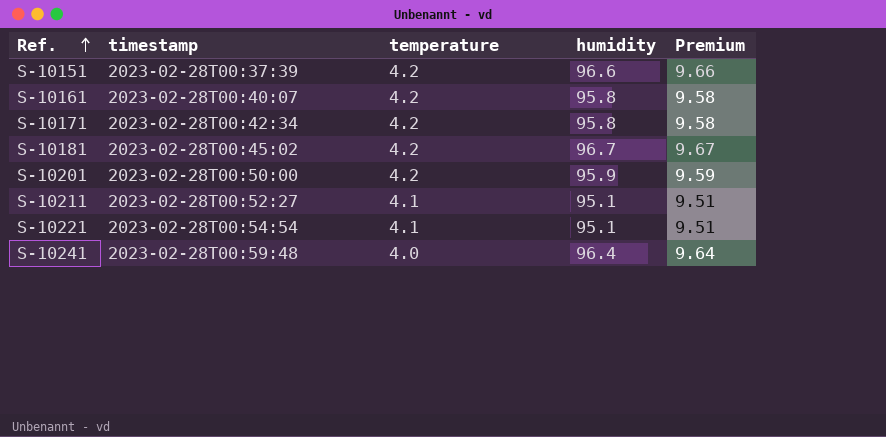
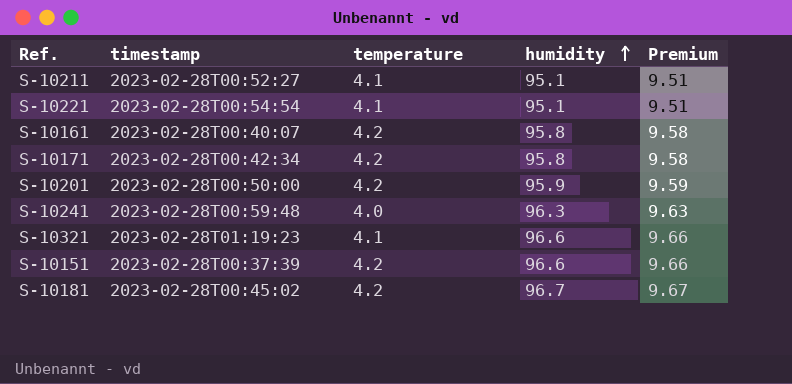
row order: Ref. ascending -> humidity ascending
S-10241 | humidity: 96.4 -> 96.3
S-10241 | Premium: 9.64 -> 9.63
row S-10321: none -> 2023-02-28T01:19:23 | 4.1 | 96.6 | 9.66

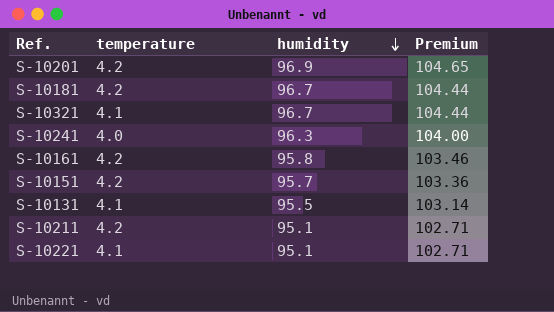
row order: humidity ascending -> humidity descending
column timestamp | position: 2 -> none
column Premium | formula: [humidity] * 0.1 -> [humidity] * 1.08
row S-10171: 2023-02-28T00:42:34 | 4.2 | 95.8 | 9.58 -> none
S-10201 | humidity: 95.9 -> 96.9
S-10321 | humidity: 96.6 -> 96.7
S-10151 | humidity: 96.6 -> 95.7
row S-10131: none -> 4.1 | 95.5 | 103.14
S-10211 | temperature: 4.1 -> 4.2

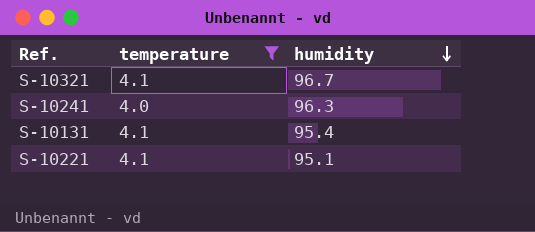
filter: none -> temperature != 4.2
column Premium | formula: [humidity] * 1.08 -> none
S-10131 | humidity: 95.5 -> 95.4

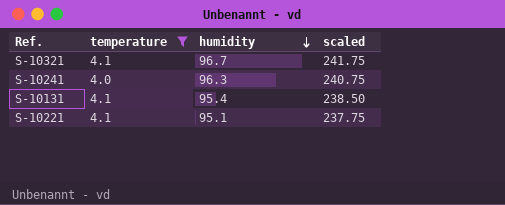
column scaled | formula: none -> [humidity] * 2.5

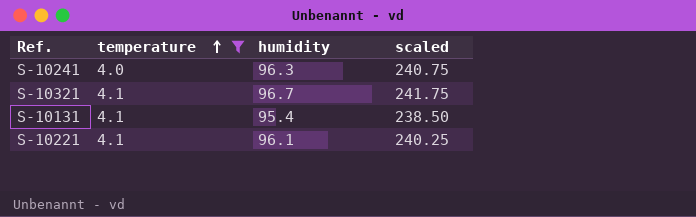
row order: humidity descending -> temperature ascending
S-10221 | humidity: 95.1 -> 96.1
S-10221 | scaled: 237.75 -> 240.25

